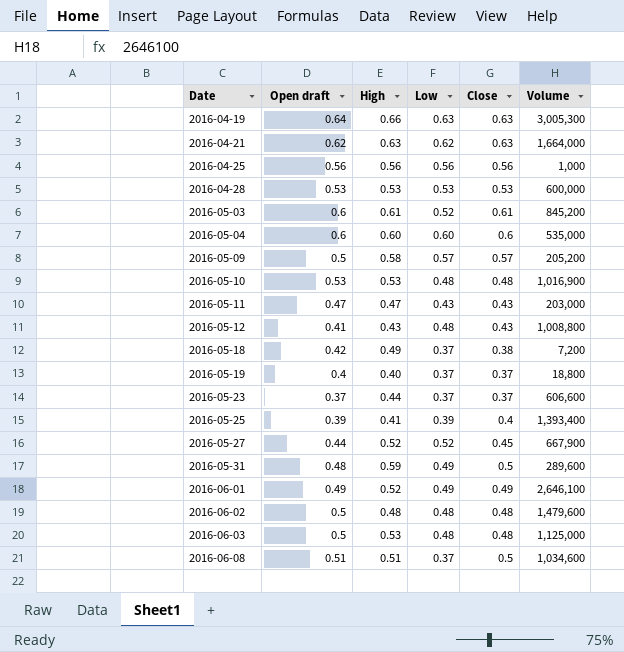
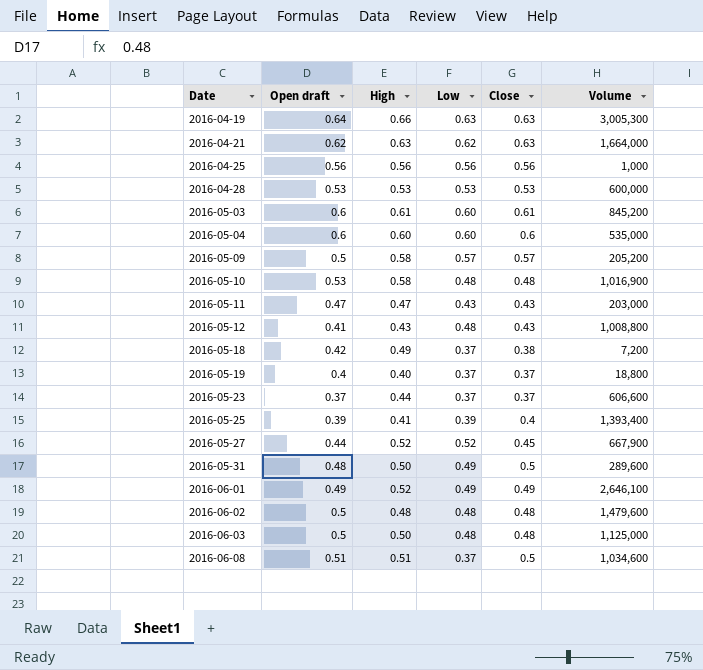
2016-05-03 | Low: 0.52 -> 0.60
2016-05-10 | High: 0.53 -> 0.58
2016-05-31 | High: 0.59 -> 0.50
2016-06-03 | High: 0.53 -> 0.50

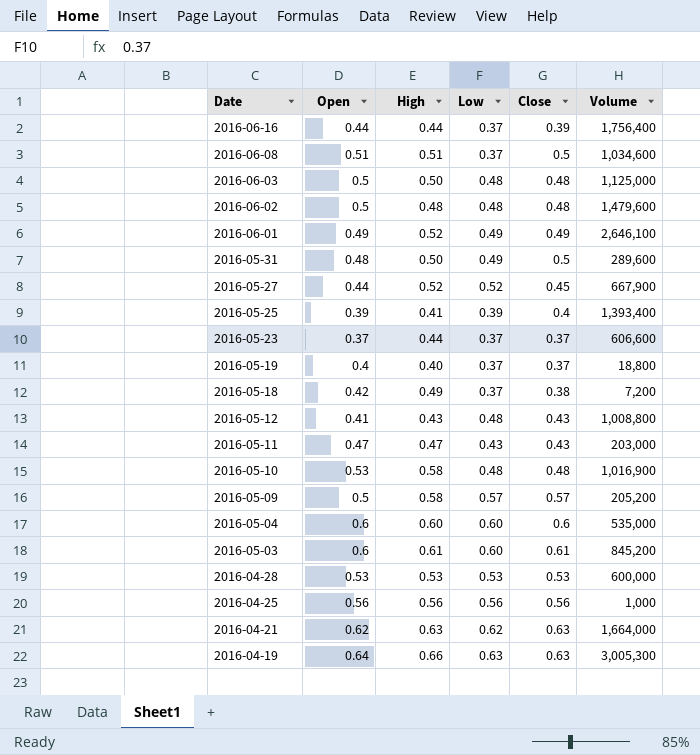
row order: Date ascending -> Date descending
column name: Open draft -> Open
row 2016-06-16: none -> 0.44 | 0.44 | 0.37 | 0.39 | 1,756,400

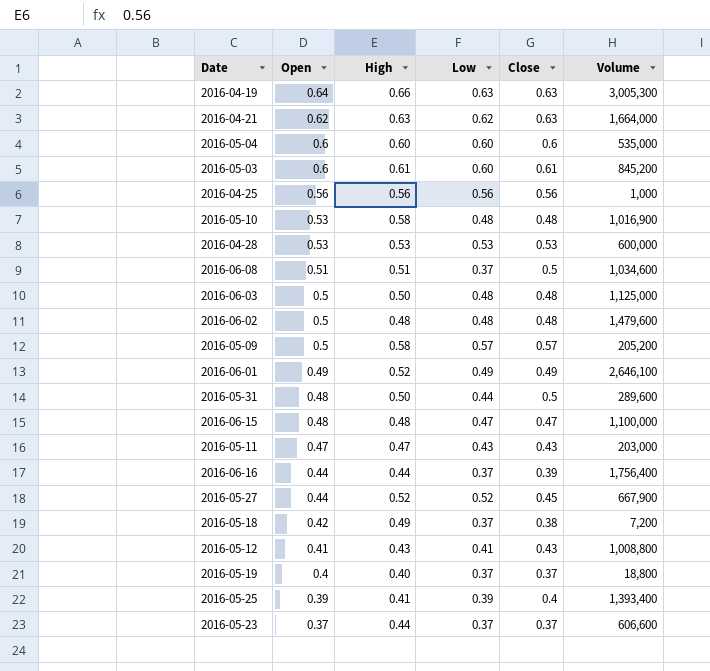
row order: Date descending -> Open descending
2016-05-31 | Low: 0.49 -> 0.44
row 2016-06-15: none -> 0.48 | 0.48 | 0.47 | 0.47 | 1,100,000
2016-05-12 | Low: 0.48 -> 0.41

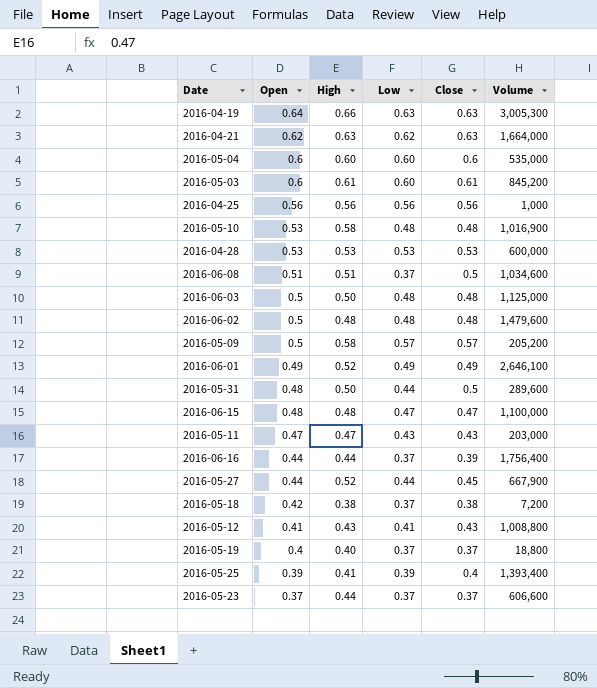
2016-05-27 | Low: 0.52 -> 0.44
2016-05-18 | High: 0.49 -> 0.38

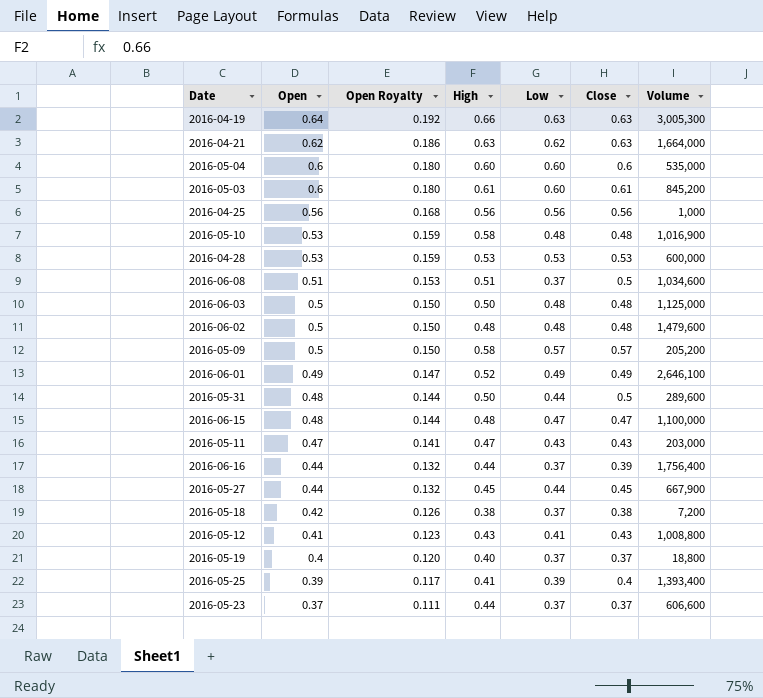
column Open Royalty | formula: none -> [Open] * 0.3
2016-05-27 | High: 0.52 -> 0.45

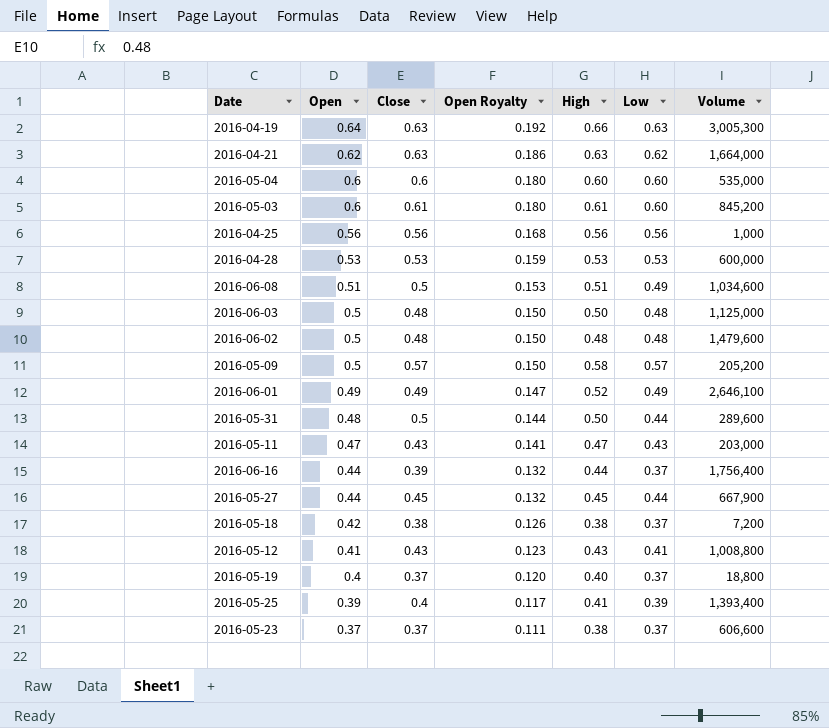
column Close | position: 6 -> 3
row 2016-05-10: 0.53 | 0.159 | 0.58 | 0.48 | 0.48 | 1,016,900 -> none
row 2016-06-15: 0.48 | 0.144 | 0.48 | 0.47 | 0.47 | 1,100,000 -> none
2016-06-08 | Low: 0.37 -> 0.49
2016-05-23 | High: 0.44 -> 0.38

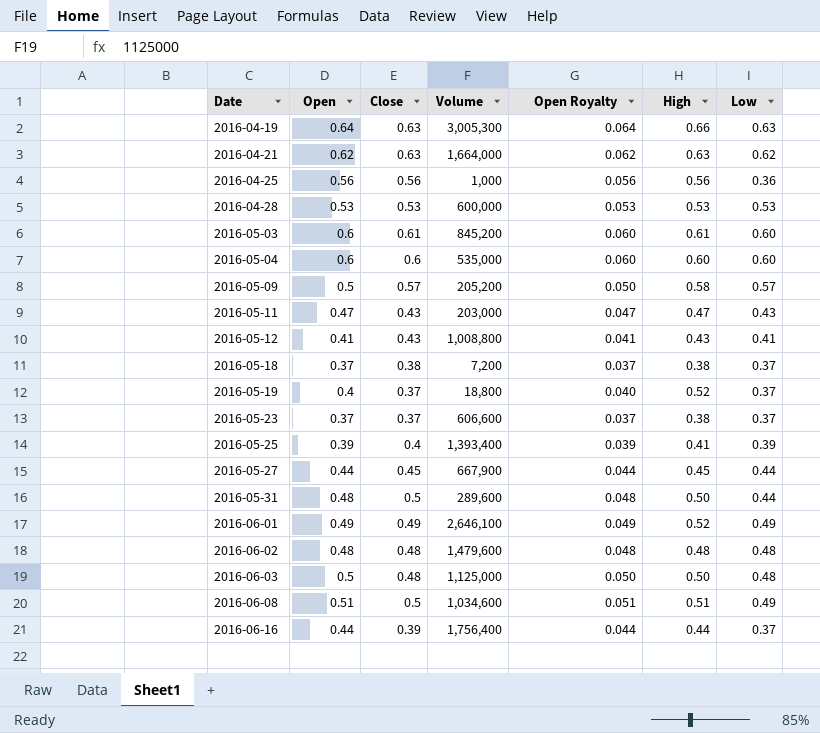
row order: Open descending -> Date ascending
column Volume | position: 7 -> 4
column Open Royalty | formula: [Open] * 0.3 -> [Open] * 0.1
2016-04-25 | Low: 0.56 -> 0.36
2016-05-18 | Open: 0.42 -> 0.37
2016-05-19 | High: 0.40 -> 0.52
2016-06-02 | Open: 0.5 -> 0.48

